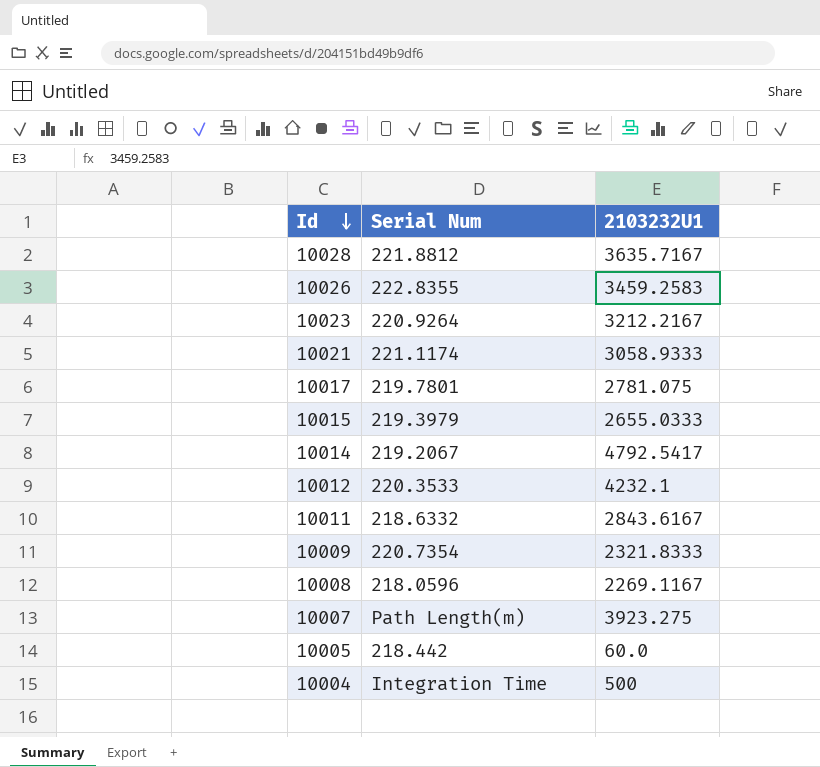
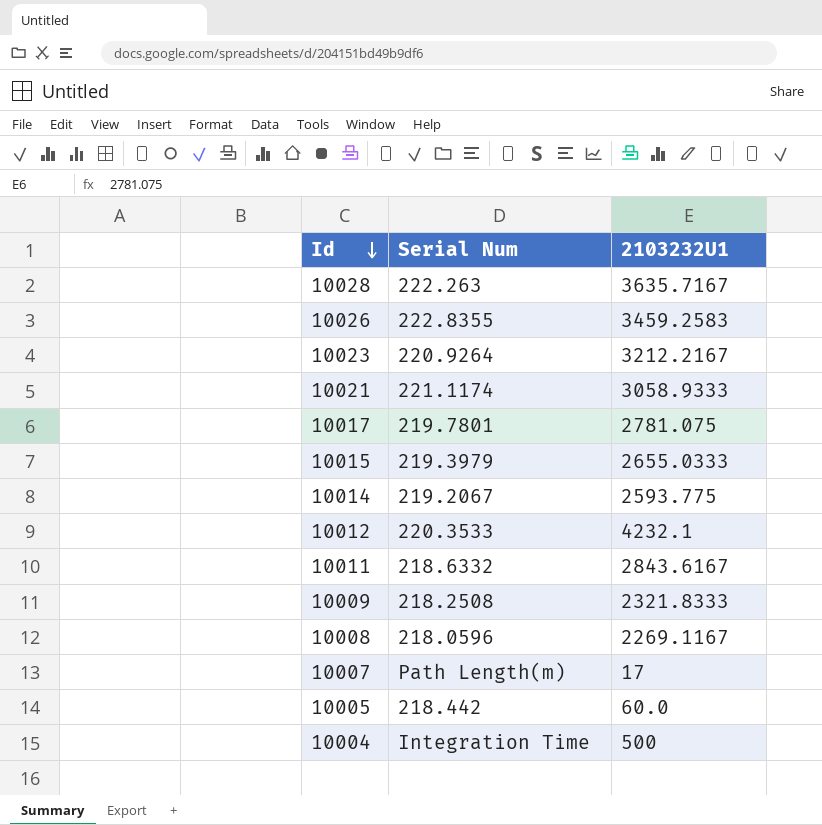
10028 | Serial Num: 221.8812 -> 222.263
10014 | 2103232U1: 4792.5417 -> 2593.775
10009 | Serial Num: 220.7354 -> 218.2508
10007 | 2103232U1: 3923.275 -> 17

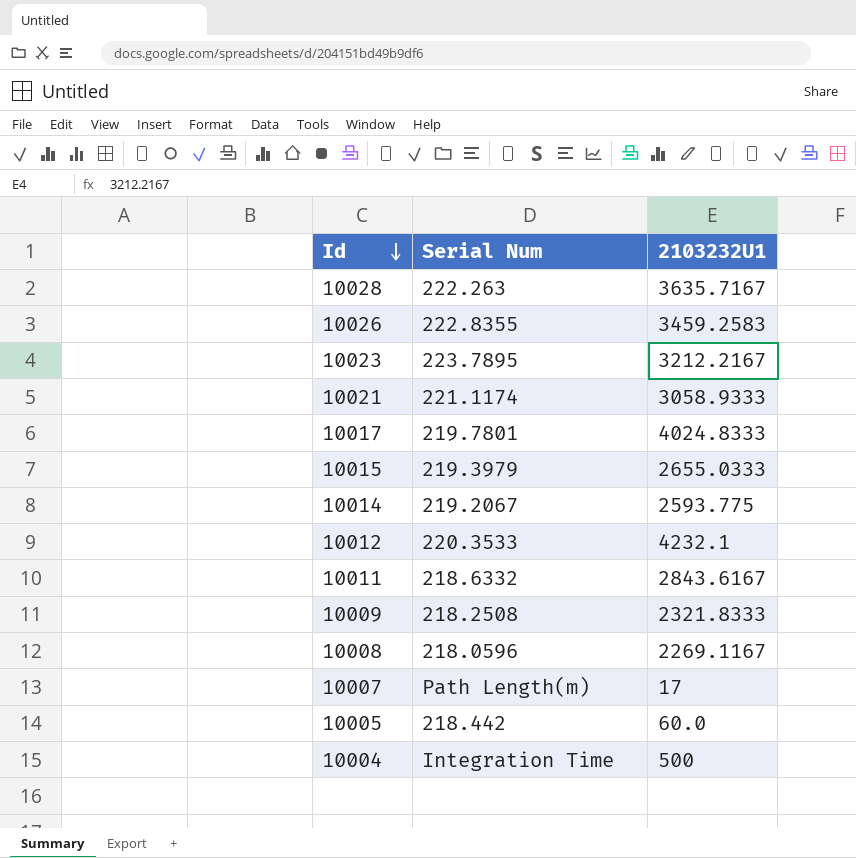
10023 | Serial Num: 220.9264 -> 223.7895
10017 | 2103232U1: 2781.075 -> 4024.8333

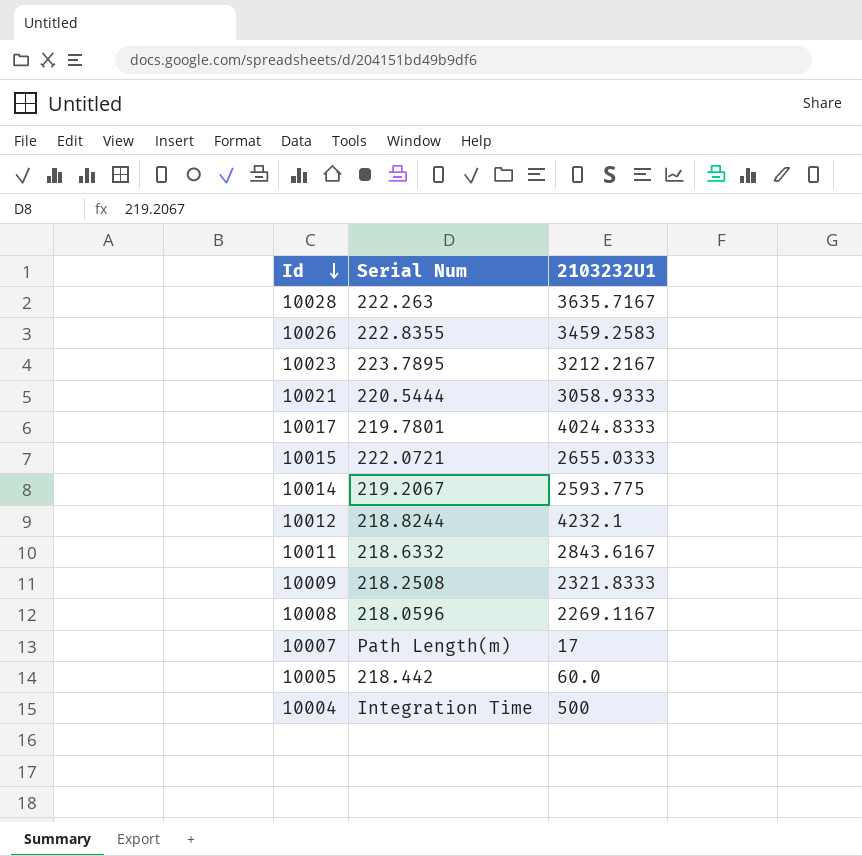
10021 | Serial Num: 221.1174 -> 220.5444
10015 | Serial Num: 219.3979 -> 222.0721
10012 | Serial Num: 220.3533 -> 218.8244

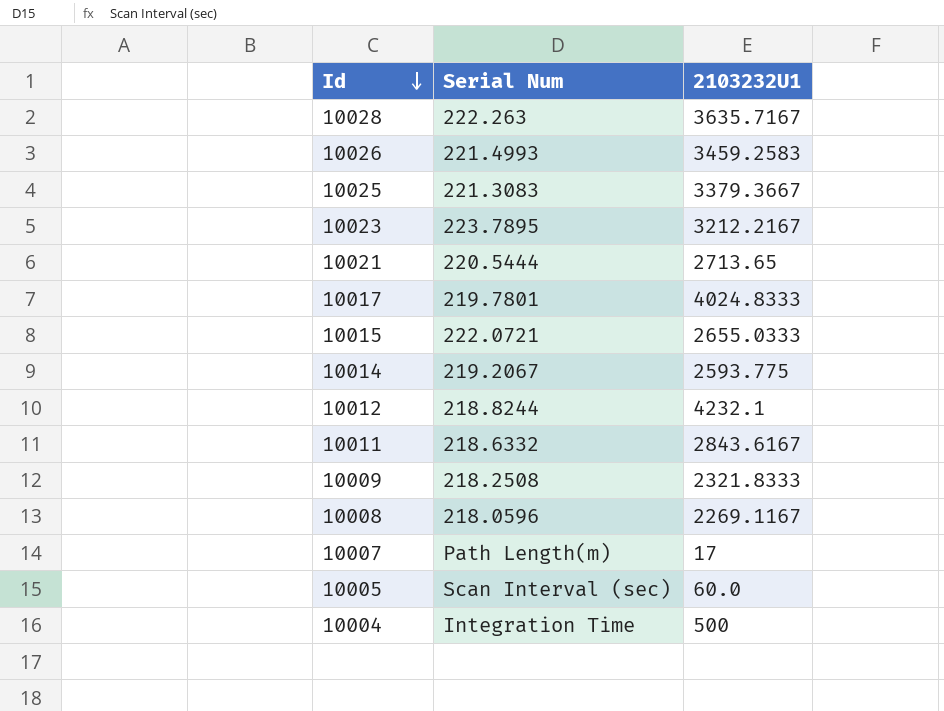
10026 | Serial Num: 222.8355 -> 221.4993
row 10025: none -> 221.3083 | 3379.3667
10021 | 2103232U1: 3058.9333 -> 2713.65
10005 | Serial Num: 218.442 -> Scan Interval (sec)

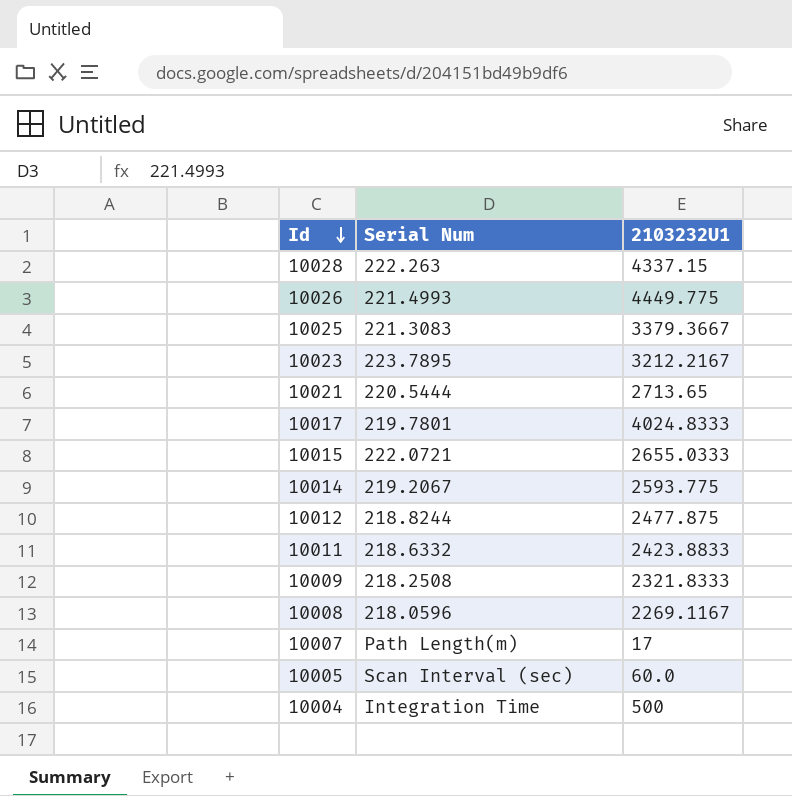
10028 | 2103232U1: 3635.7167 -> 4337.15
10026 | 2103232U1: 3459.2583 -> 4449.775
10012 | 2103232U1: 4232.1 -> 2477.875
10011 | 2103232U1: 2843.6167 -> 2423.8833

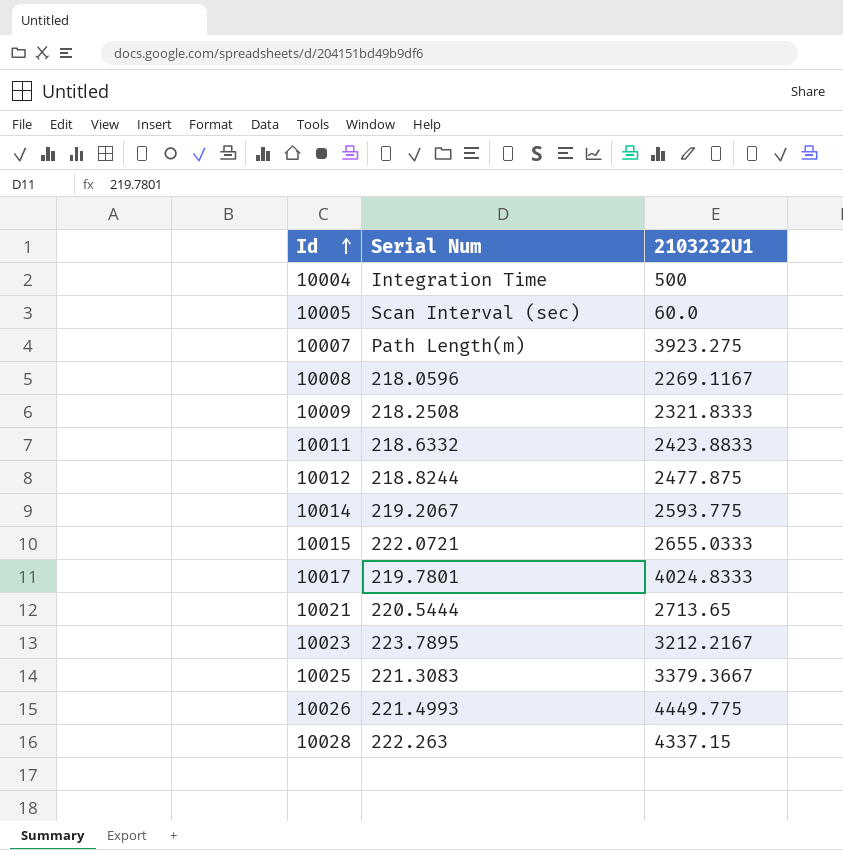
row order: Id descending -> Id ascending
10007 | 2103232U1: 17 -> 3923.275

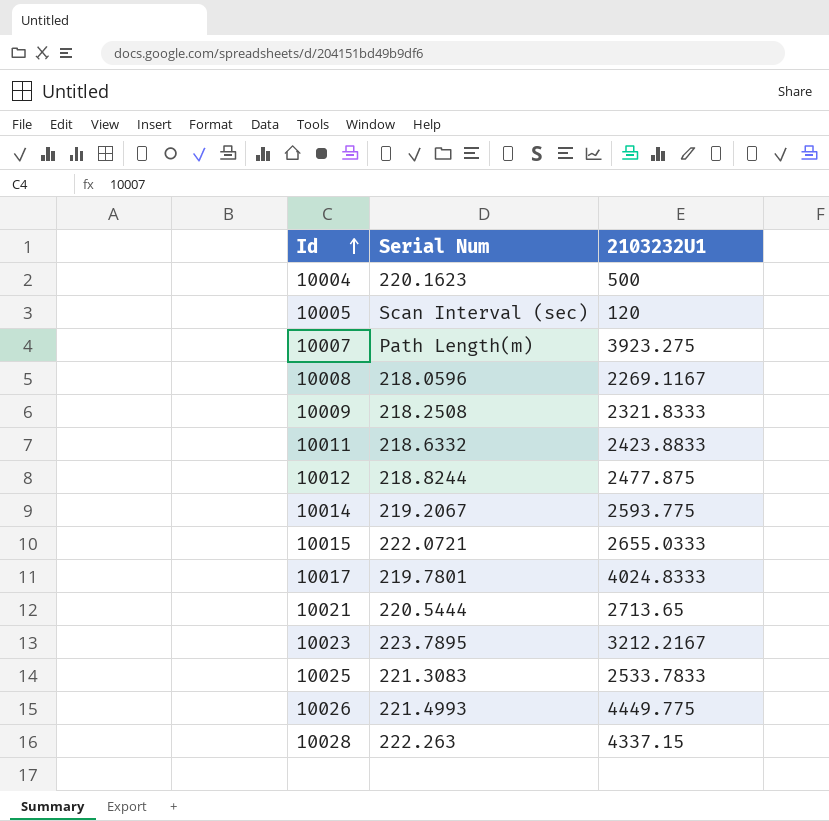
10004 | Serial Num: Integration Time -> 220.1623
10005 | 2103232U1: 60.0 -> 120
10025 | 2103232U1: 3379.3667 -> 2533.7833

